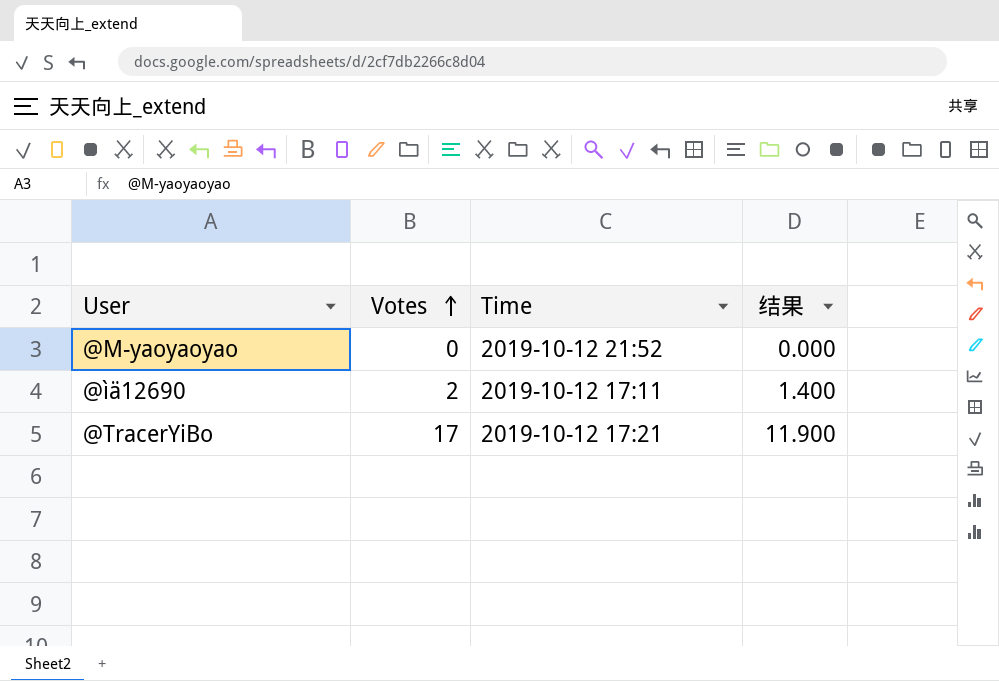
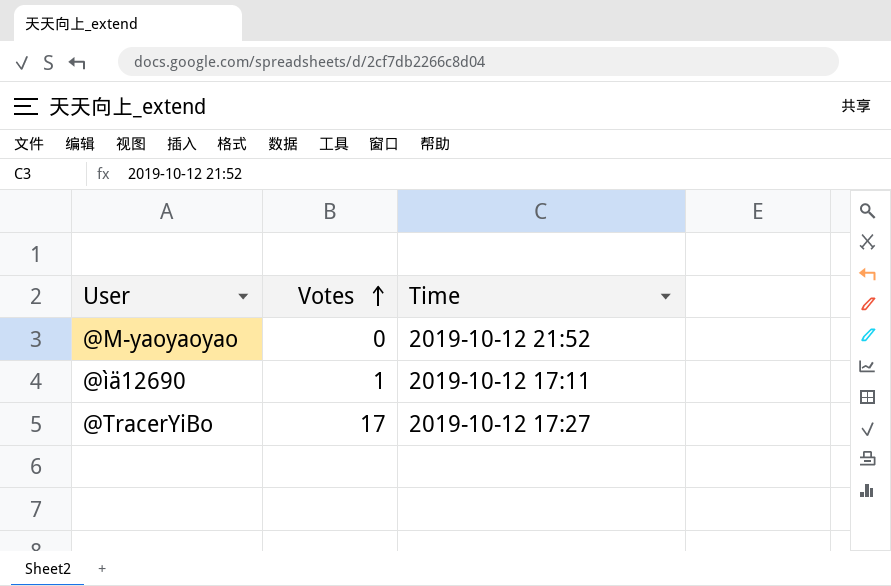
column 结果 | formula: [Votes] * 0.7 -> none
@ìä12690 | Votes: 2 -> 1
@TracerYiBo | Time: 2019-10-12 17:21 -> 2019-10-12 17:27

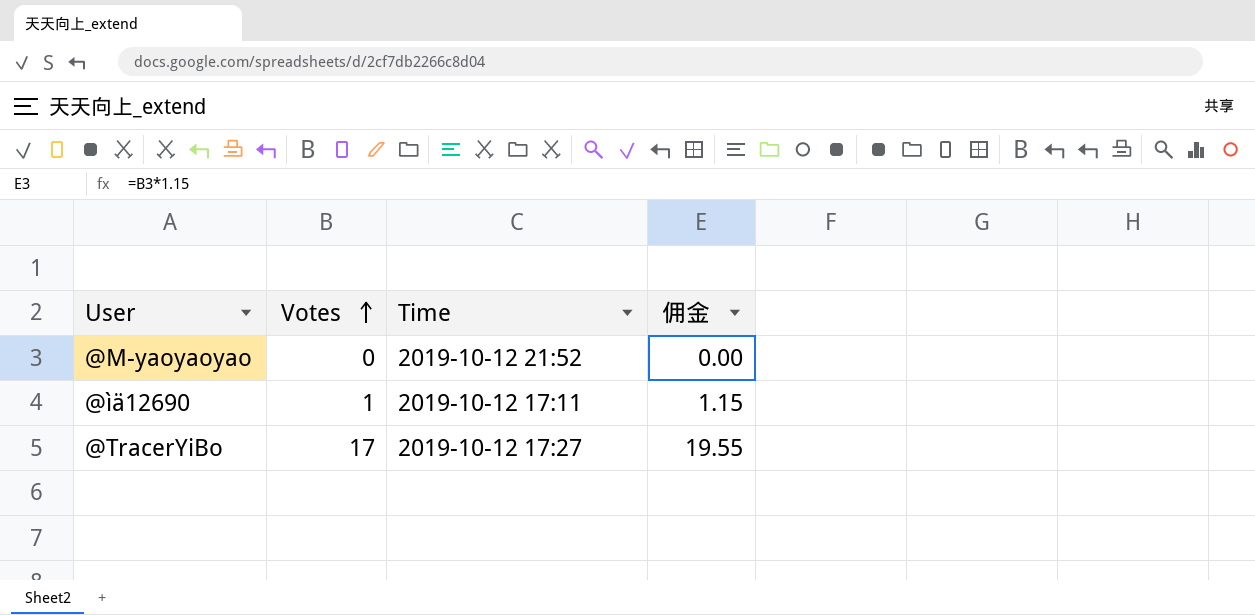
column 佣金 | formula: none -> [Votes] * 1.15

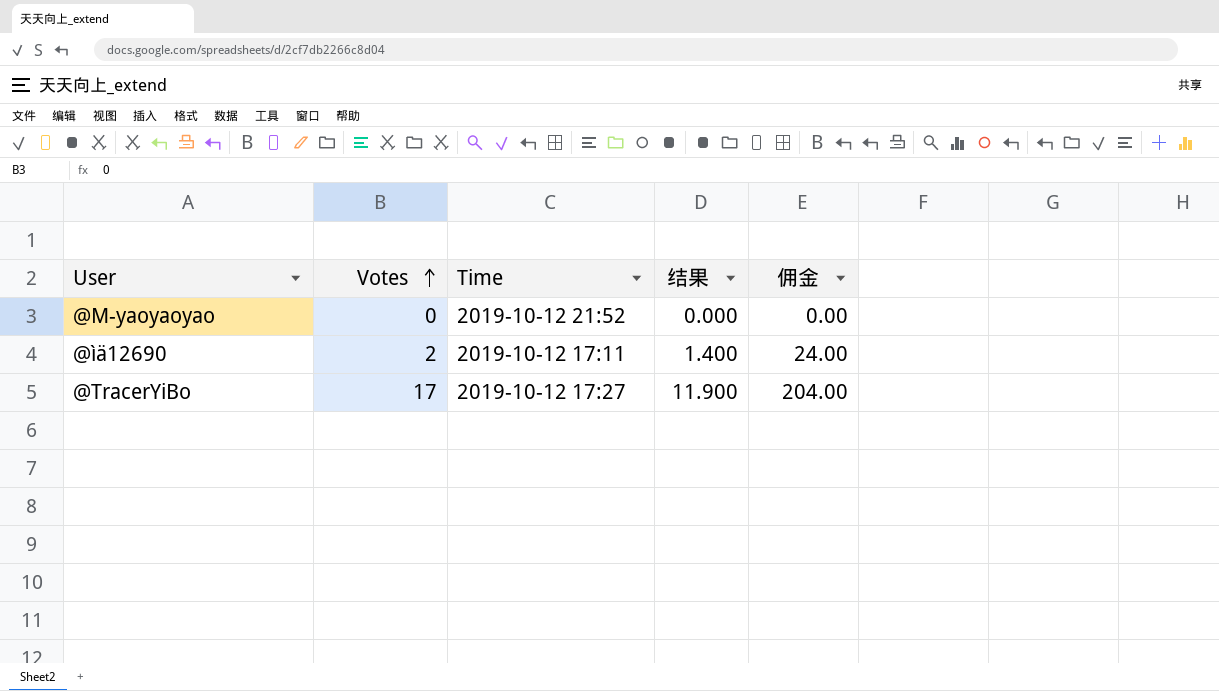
column 结果 | formula: none -> [Votes] * 0.7
column 佣金 | formula: [Votes] * 1.15 -> [Votes] * 12
@ìä12690 | Votes: 1 -> 2

